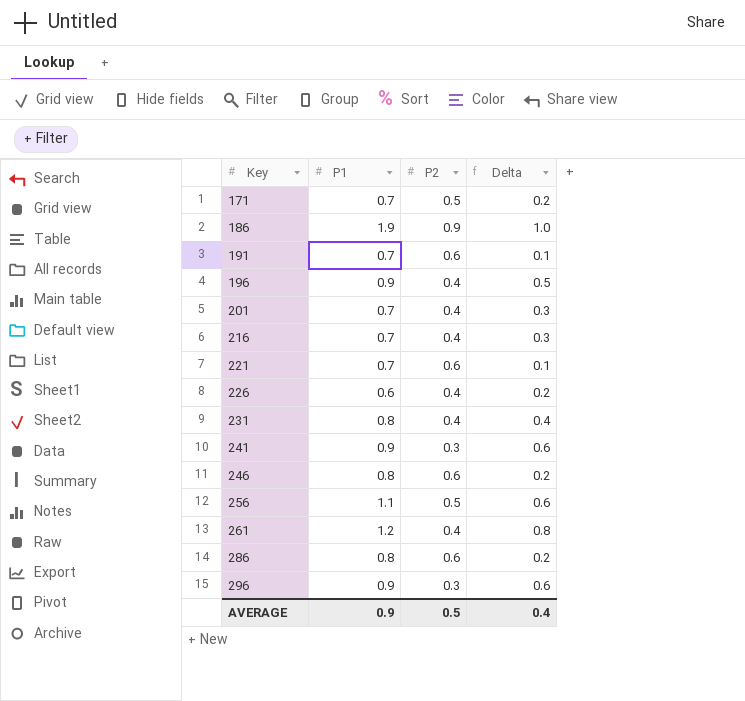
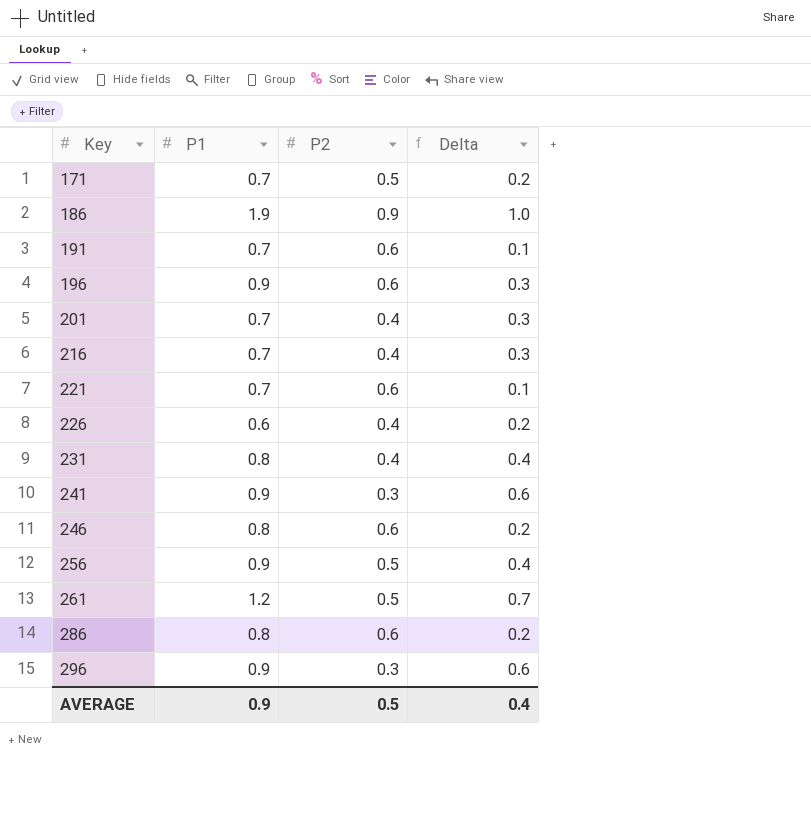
196 | P2: 0.4 -> 0.6
196 | Delta: 0.5 -> 0.3
256 | P1: 1.1 -> 0.9
256 | Delta: 0.6 -> 0.4
261 | P2: 0.4 -> 0.5
261 | Delta: 0.8 -> 0.7

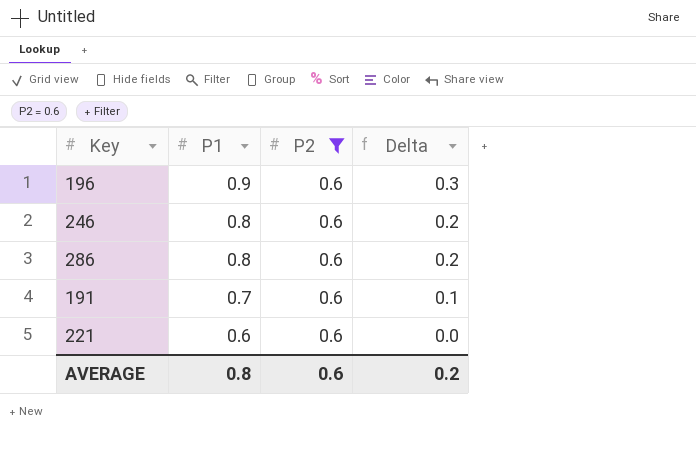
filter: none -> P2 = 0.6
row order: Key ascending -> P1 descending
221 | P1: 0.7 -> 0.6
221 | Delta: 0.1 -> 0.0
AVERAGE | P1: 0.9 -> 0.8
AVERAGE | P2: 0.5 -> 0.6
AVERAGE | Delta: 0.4 -> 0.2

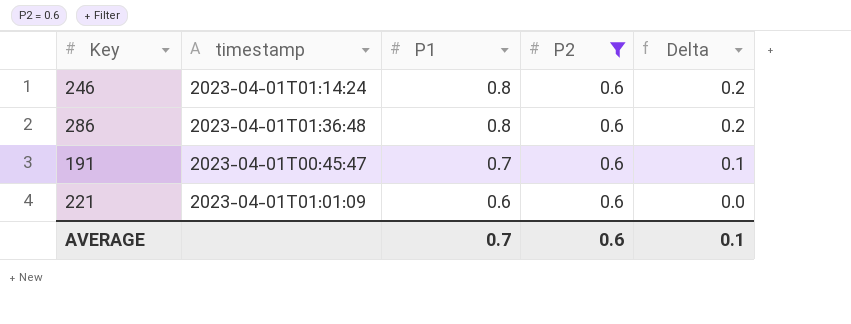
column timestamp | position: none -> 2
row 196: 0.9 | 0.6 | 0.3 -> none
AVERAGE | P1: 0.8 -> 0.7
AVERAGE | Delta: 0.2 -> 0.1

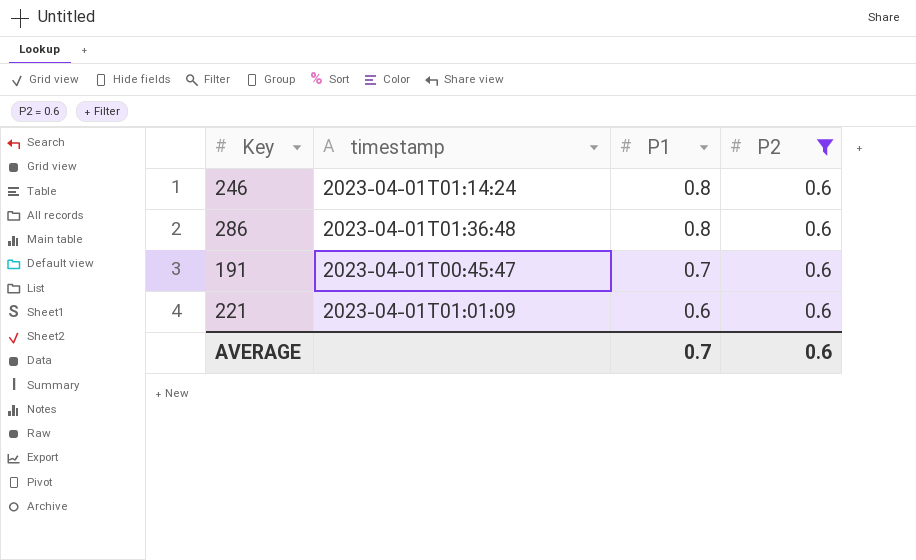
column Delta | formula: [P1] - [P2] -> none

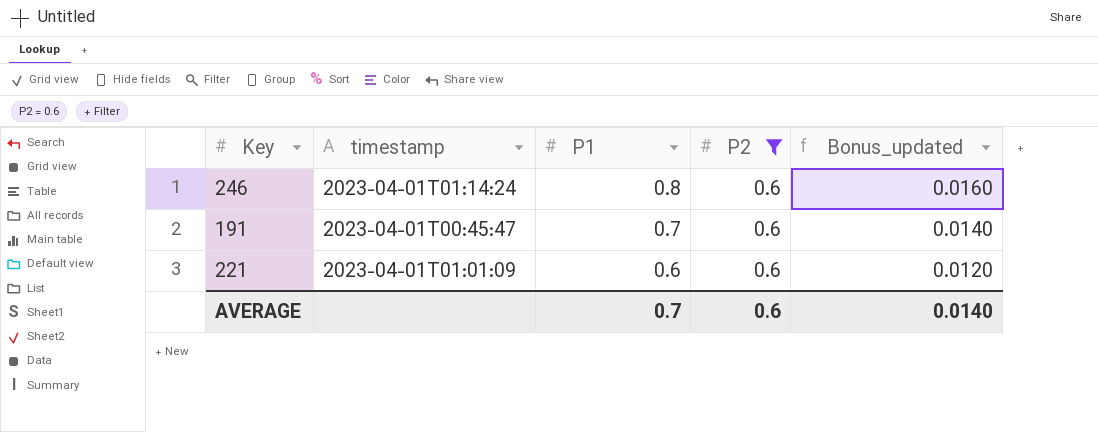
column Bonus_updated | formula: none -> [P1] * 0.02
row 286: 2023-04-01T01:36:48 | 0.8 | 0.6 -> none

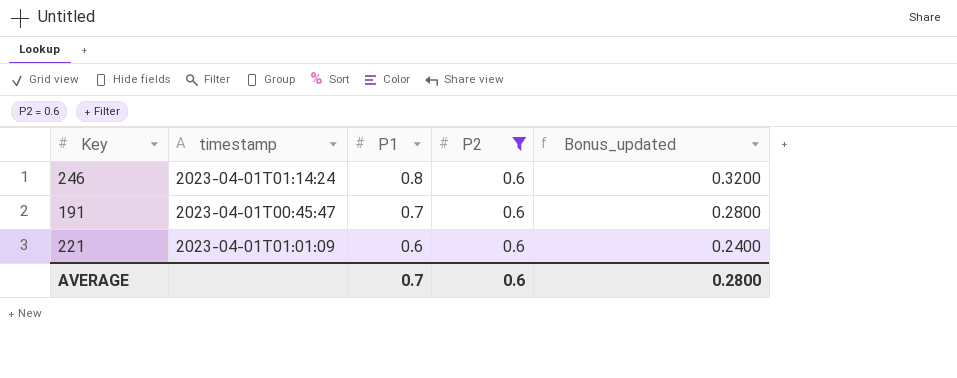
column Bonus_updated | formula: [P1] * 0.02 -> [P1] * 0.4
AVERAGE | Bonus_updated: 0.0140 -> 0.2800

